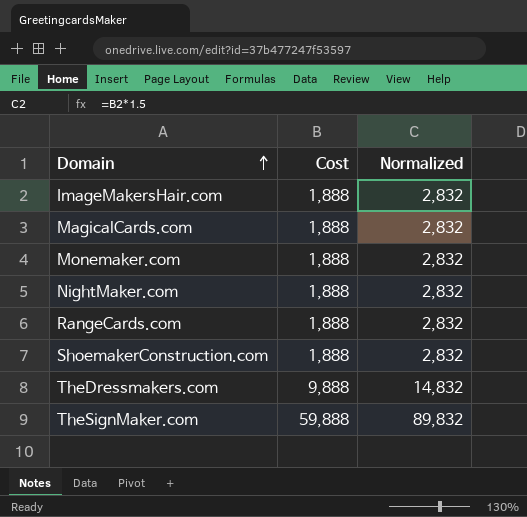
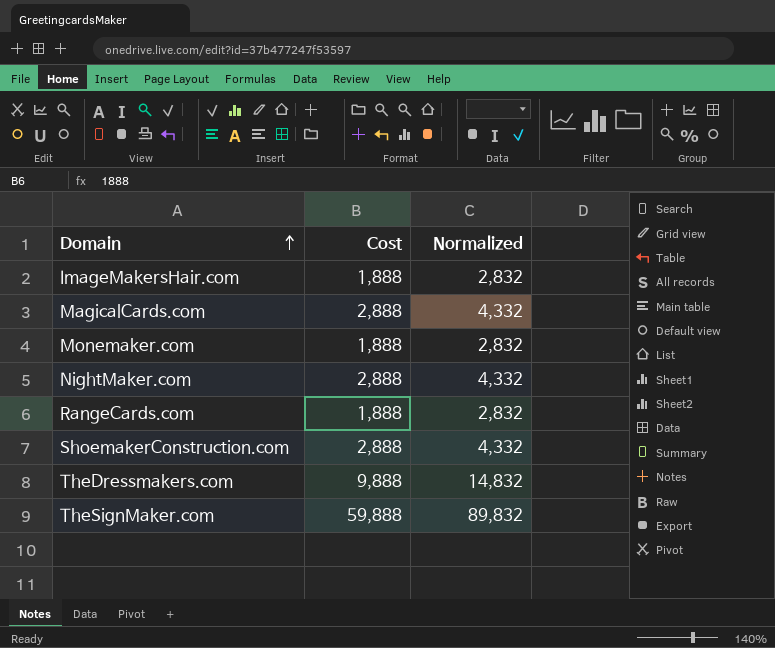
MagicalCards.com | Cost: 1,888 -> 2,888
MagicalCards.com | Normalized: 2,832 -> 4,332
NightMaker.com | Cost: 1,888 -> 2,888
NightMaker.com | Normalized: 2,832 -> 4,332
ShoemakerConstruction.com | Cost: 1,888 -> 2,888
ShoemakerConstruction.com | Normalized: 2,832 -> 4,332

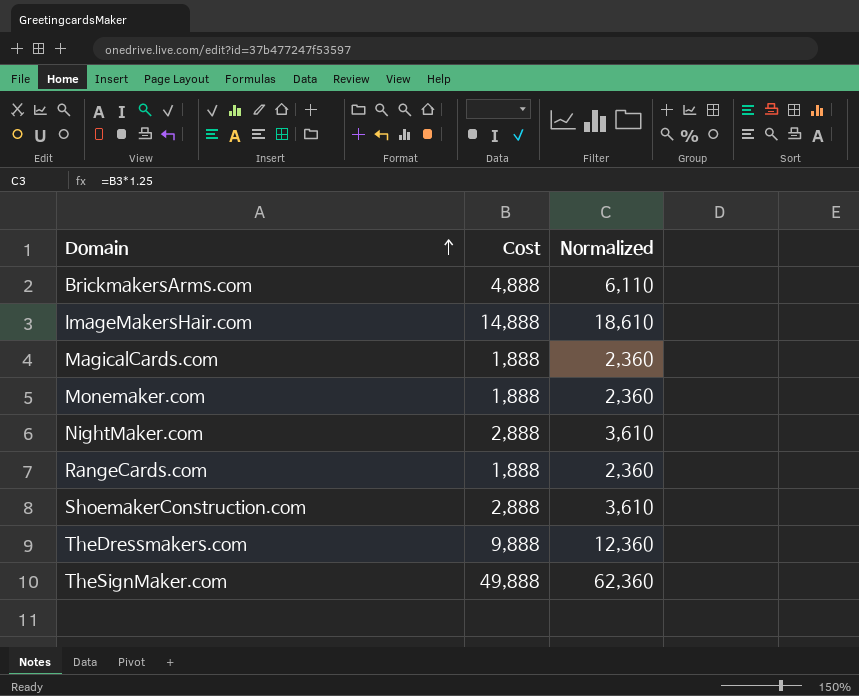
column Normalized | formula: [Cost] * 1.5 -> [Cost] * 1.25
row BrickmakersArms.com: none -> 4,888 | 6,110
ImageMakersHair.com | Cost: 1,888 -> 14,888
MagicalCards.com | Cost: 2,888 -> 1,888
TheSignMaker.com | Cost: 59,888 -> 49,888

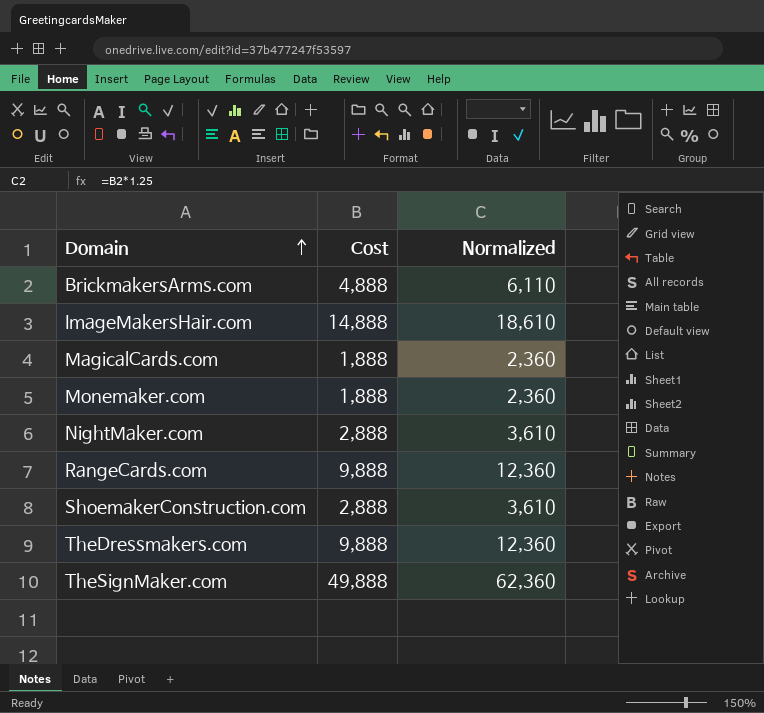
RangeCards.com | Cost: 1,888 -> 9,888
RangeCards.com | Normalized: 2,360 -> 12,360

